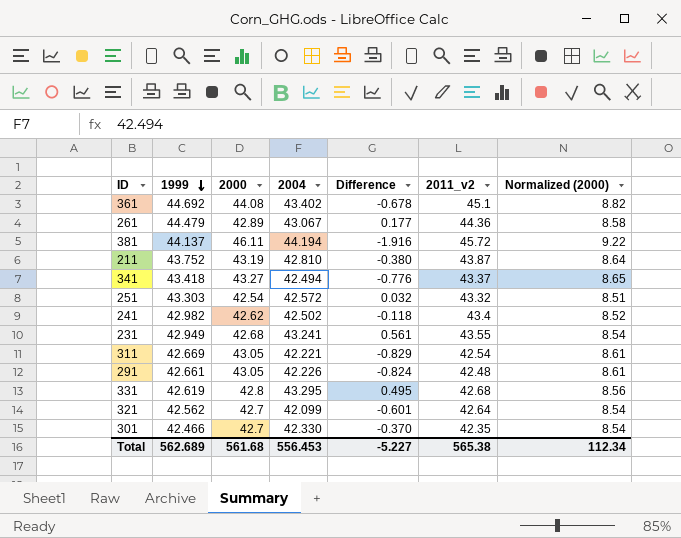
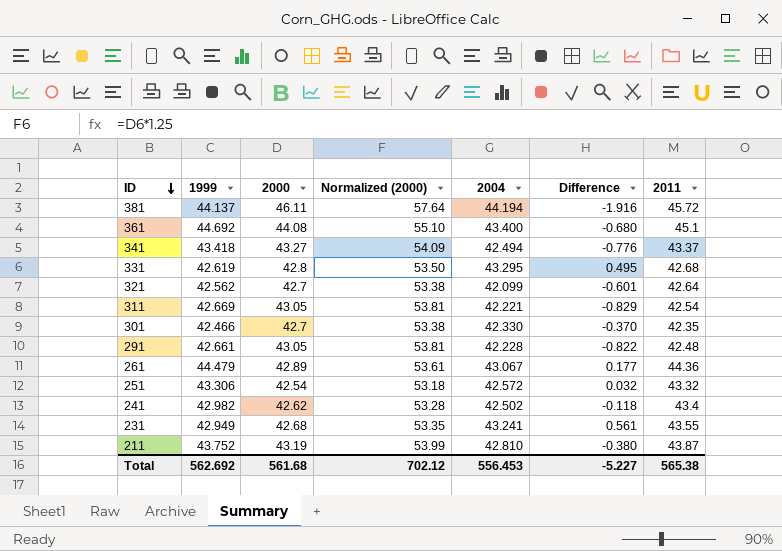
row order: 1999 descending -> ID descending
column Normalized (2000) | formula: [2000] * 0.2 -> [2000] * 1.25
column Normalized (2000) | position: 7 -> 4
column name: 2011_v2 -> 2011
361 | 2004: 43.402 -> 43.400
361 | Difference: -0.678 -> -0.680
291 | 2004: 42.226 -> 42.228
291 | Difference: -0.824 -> -0.822
251 | 1999: 43.303 -> 43.306
Total | 1999: 562.689 -> 562.692
Total | Normalized (2000): 112.34 -> 702.12

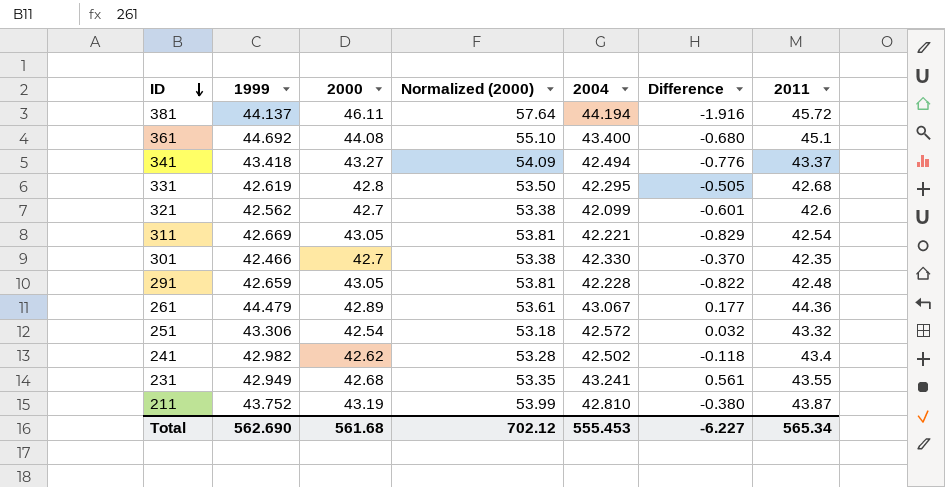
331 | 2004: 43.295 -> 42.295
331 | Difference: 0.495 -> -0.505
321 | 2011: 42.64 -> 42.6
291 | 1999: 42.661 -> 42.659
Total | 1999: 562.692 -> 562.690
Total | 2004: 556.453 -> 555.453
Total | Difference: -5.227 -> -6.227
Total | 2011: 565.38 -> 565.34

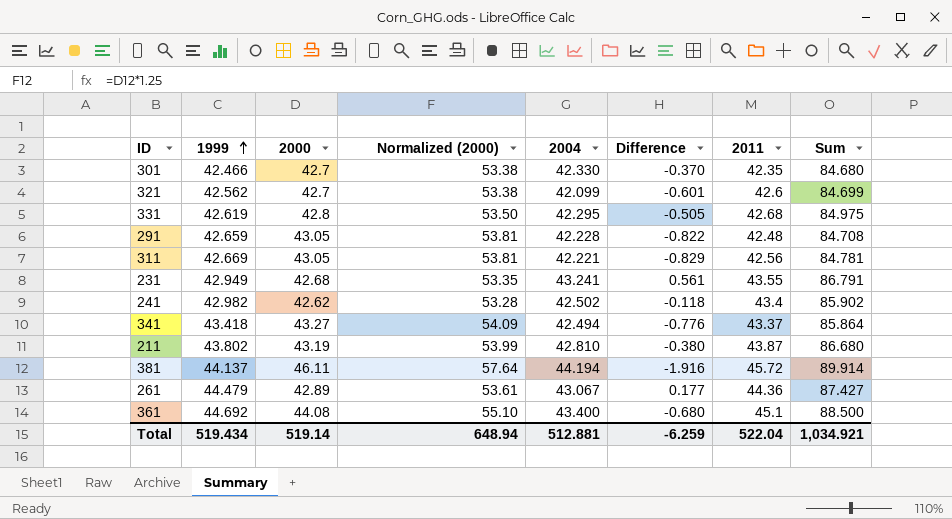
row order: ID descending -> 1999 ascending
column Sum | formula: none -> [2004] + [2011]
row 251: 43.306 | 42.54 | 53.18 | 42.572 | 0.032 | 43.32 -> none
311 | 2011: 42.54 -> 42.56
211 | 1999: 43.752 -> 43.802
Total | 1999: 562.690 -> 519.434
Total | 2000: 561.68 -> 519.14
Total | Normalized (2000): 702.12 -> 648.94
Total | 2004: 555.453 -> 512.881
Total | Difference: -6.227 -> -6.259
Total | 2011: 565.34 -> 522.04

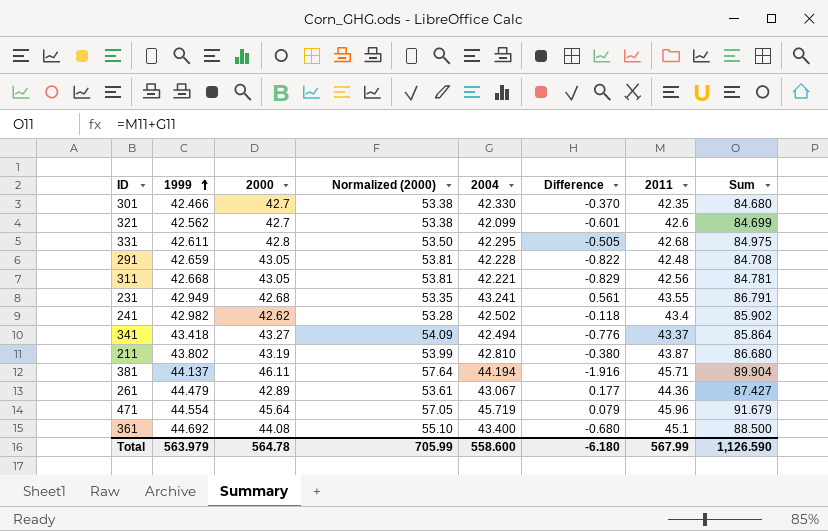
331 | 1999: 42.619 -> 42.611
311 | 1999: 42.669 -> 42.668
381 | 2011: 45.72 -> 45.71
381 | Sum: 89.914 -> 89.904
row 471: none -> 44.554 | 45.64 | 57.05 | 45.719 | 0.079 | 45.96 | 91.679
Total | 1999: 519.434 -> 563.979
Total | 2000: 519.14 -> 564.78
Total | Normalized (2000): 648.94 -> 705.99
Total | 2004: 512.881 -> 558.600
Total | Difference: -6.259 -> -6.180
Total | 2011: 522.04 -> 567.99
Total | Sum: 1,034.921 -> 1,126.590

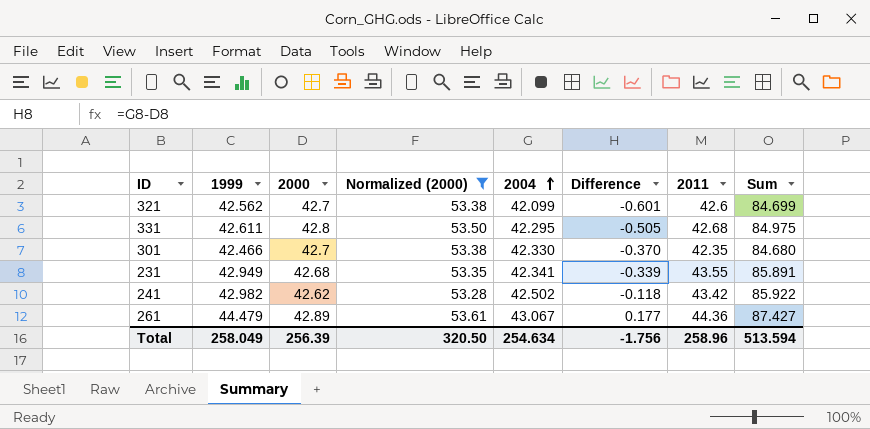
filter: none -> Normalized (2000) <= 53.61
row order: 1999 ascending -> 2004 ascending
231 | 2004: 43.241 -> 42.341
231 | Difference: 0.561 -> -0.339
231 | Sum: 86.791 -> 85.891
241 | 2011: 43.4 -> 43.42
241 | Sum: 85.902 -> 85.922
Total | 1999: 563.979 -> 258.049
Total | 2000: 564.78 -> 256.39
Total | Normalized (2000): 705.99 -> 320.50
Total | 2004: 558.600 -> 254.634
Total | Difference: -6.180 -> -1.756
Total | 2011: 567.99 -> 258.96
Total | Sum: 1,126.590 -> 513.594

